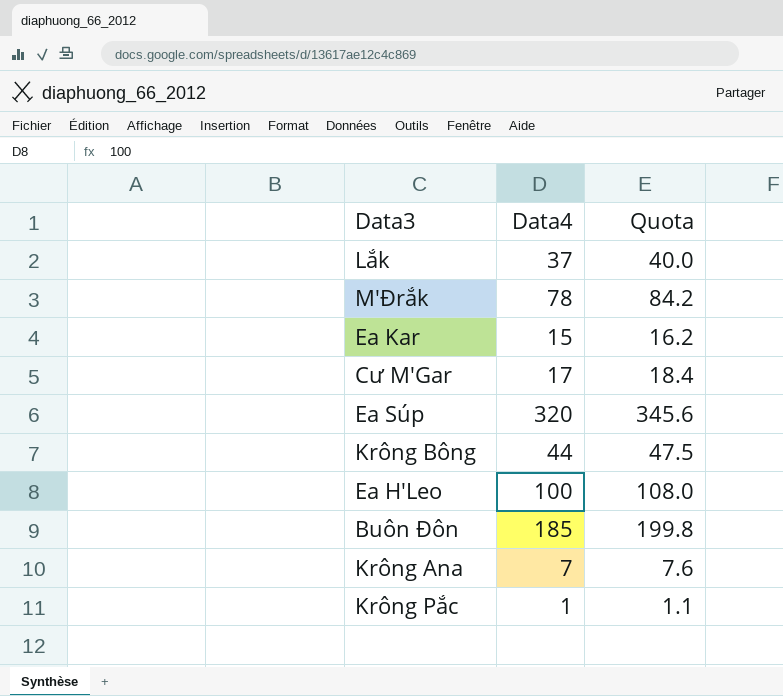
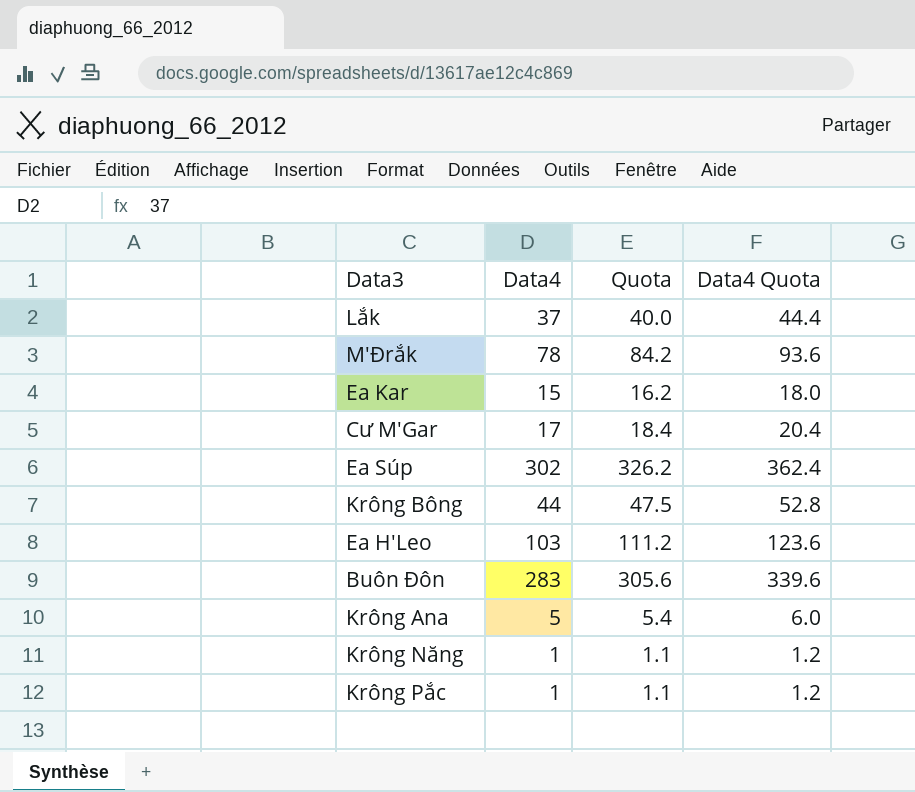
column Data4 Quota | formula: none -> [Data4] * 1.2
Ea Súp | Data4: 320 -> 302
Ea Súp | Quota: 345.6 -> 326.2
Ea H'Leo | Data4: 100 -> 103
Ea H'Leo | Quota: 108.0 -> 111.2
Buôn Đôn | Data4: 185 -> 283
Buôn Đôn | Quota: 199.8 -> 305.6
Krông Ana | Data4: 7 -> 5
Krông Ana | Quota: 7.6 -> 5.4
row Krông Năng: none -> 1 | 1.1 | 1.2

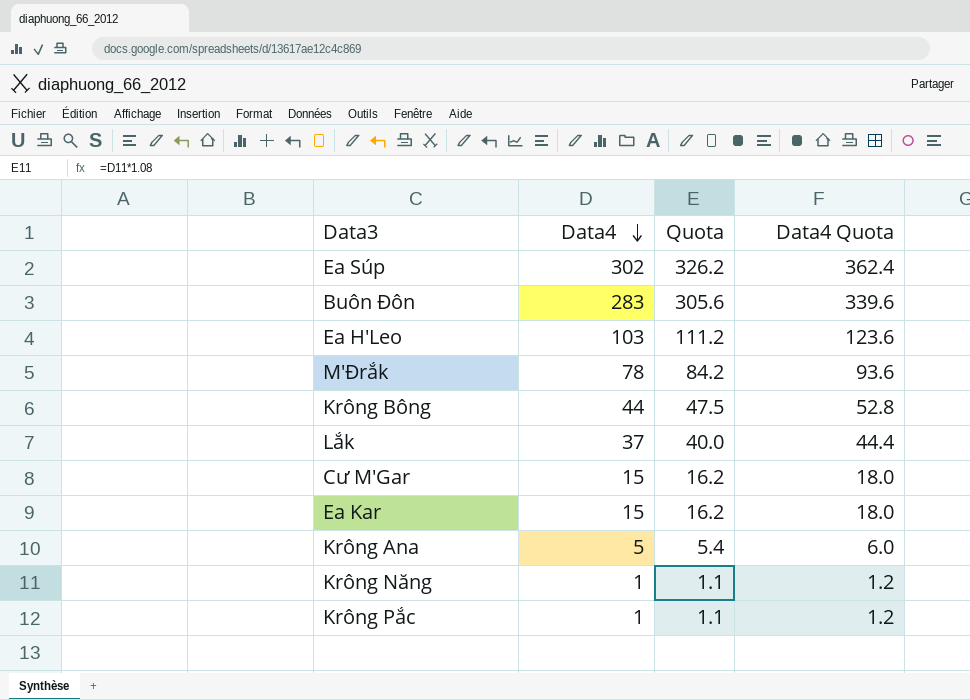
row order: none -> Data4 descending
Cư M'Gar | Data4: 17 -> 15
Cư M'Gar | Quota: 18.4 -> 16.2
Cư M'Gar | Data4 Quota: 20.4 -> 18.0

